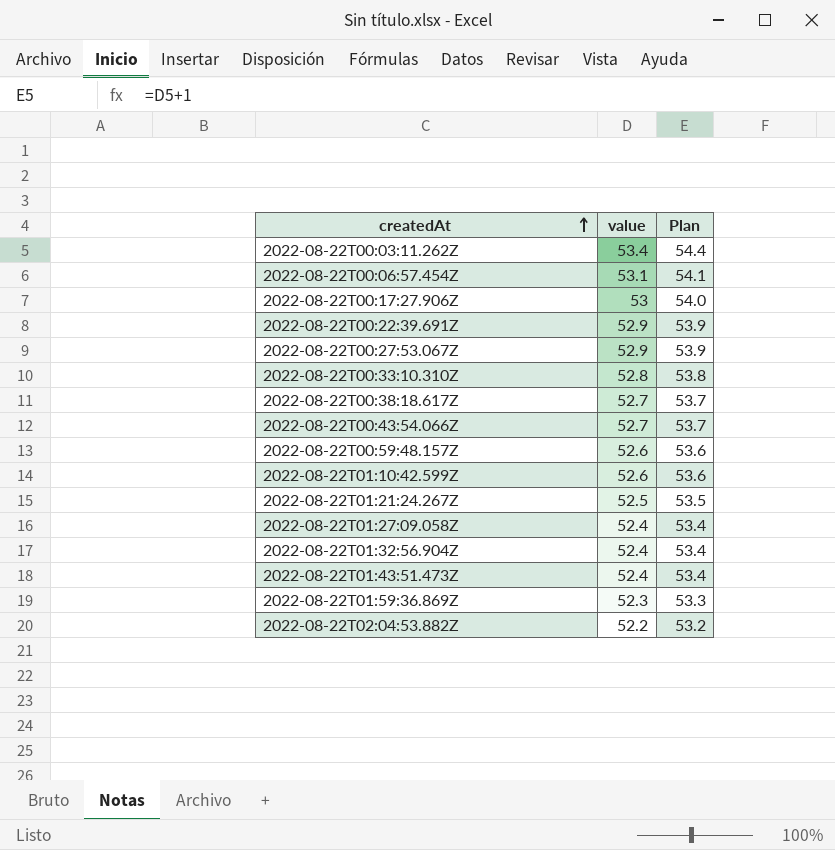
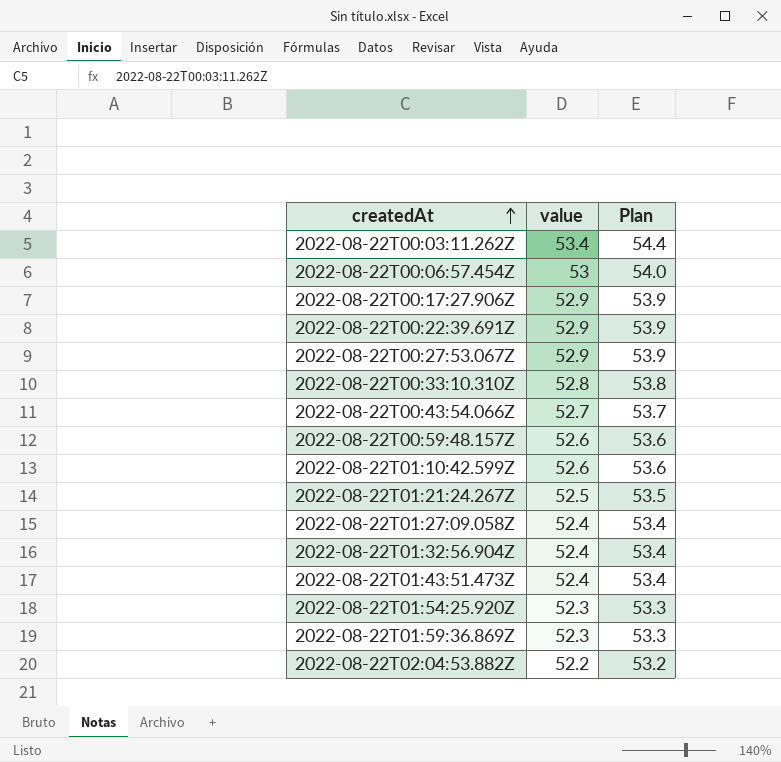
row 2022-08-22T00:38:18.617Z: 52.7 | 53.7 -> none
2022-08-22T00:06:57.454Z | value: 53.1 -> 53
2022-08-22T00:06:57.454Z | Plan: 54.1 -> 54.0
2022-08-22T00:17:27.906Z | value: 53 -> 52.9
2022-08-22T00:17:27.906Z | Plan: 54.0 -> 53.9
row 2022-08-22T01:54:25.920Z: none -> 52.3 | 53.3

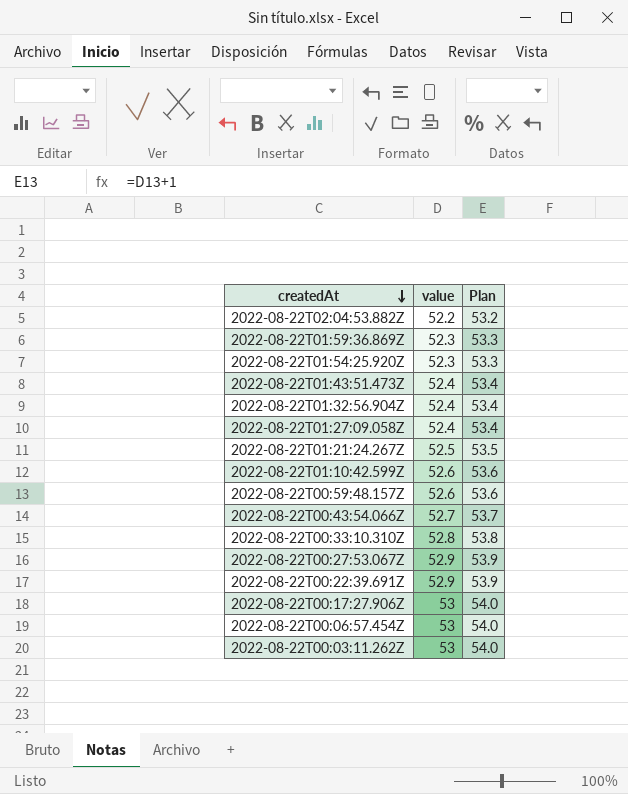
row order: createdAt ascending -> createdAt descending
2022-08-22T00:17:27.906Z | value: 52.9 -> 53
2022-08-22T00:17:27.906Z | Plan: 53.9 -> 54.0
2022-08-22T00:03:11.262Z | value: 53.4 -> 53
2022-08-22T00:03:11.262Z | Plan: 54.4 -> 54.0

